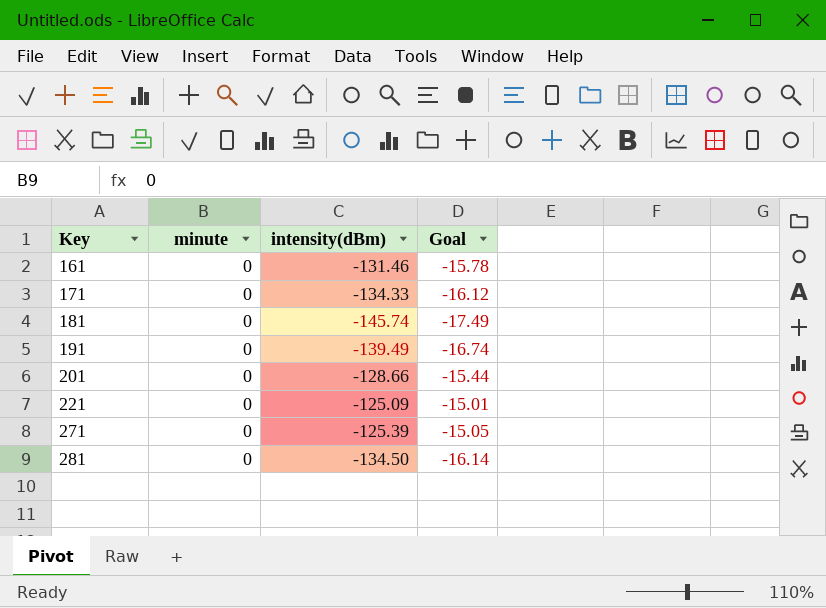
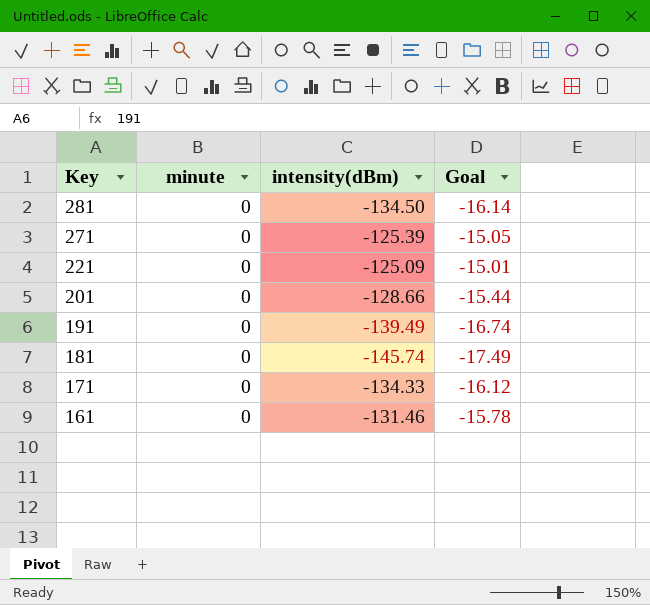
row order: Key ascending -> Key descending

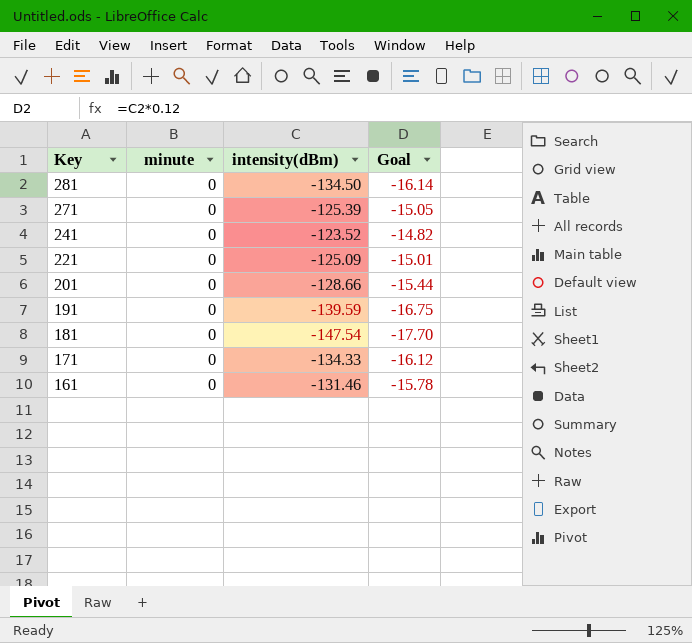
row 241: none -> 0 | -123.52 | -14.82
191 | intensity(dBm): -139.49 -> -139.59
191 | Goal: -16.74 -> -16.75
181 | intensity(dBm): -145.74 -> -147.54
181 | Goal: -17.49 -> -17.70

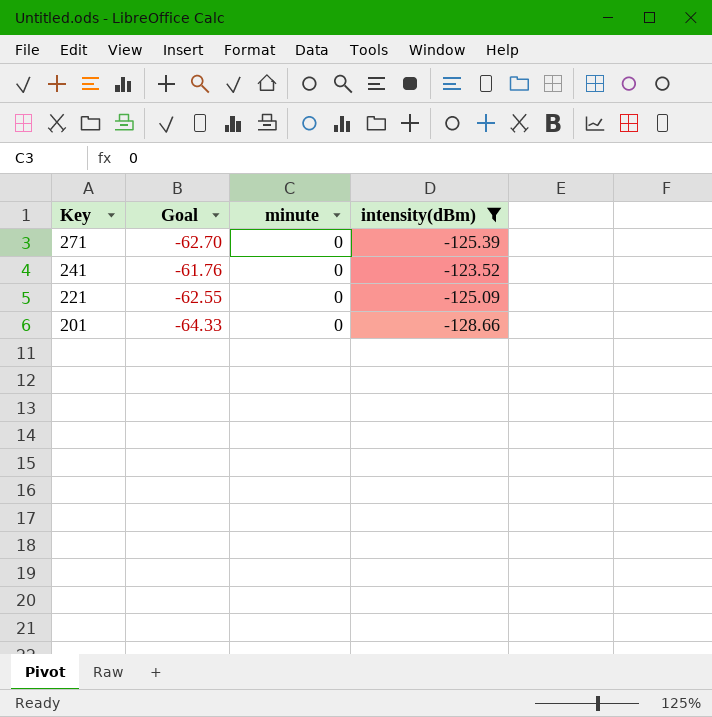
filter: none -> intensity(dBm) >= -128.66
column Goal | formula: [intensity(dBm)] * 0.12 -> [intensity(dBm)] * 0.5
column Goal | position: 4 -> 2

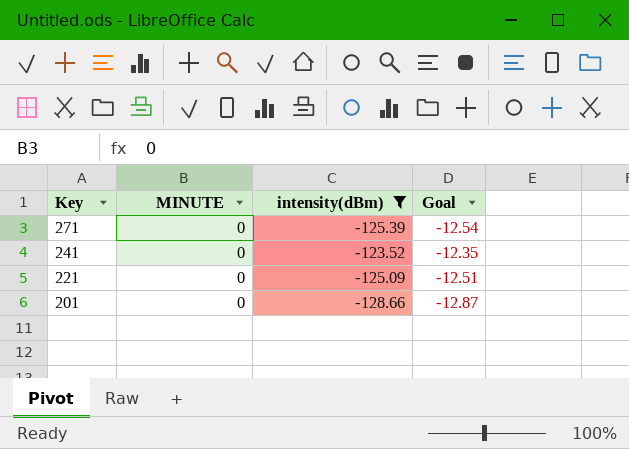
column name: minute -> MINUTE
column Goal | formula: [intensity(dBm)] * 0.5 -> [intensity(dBm)] * 0.1
column Goal | position: 2 -> 4

